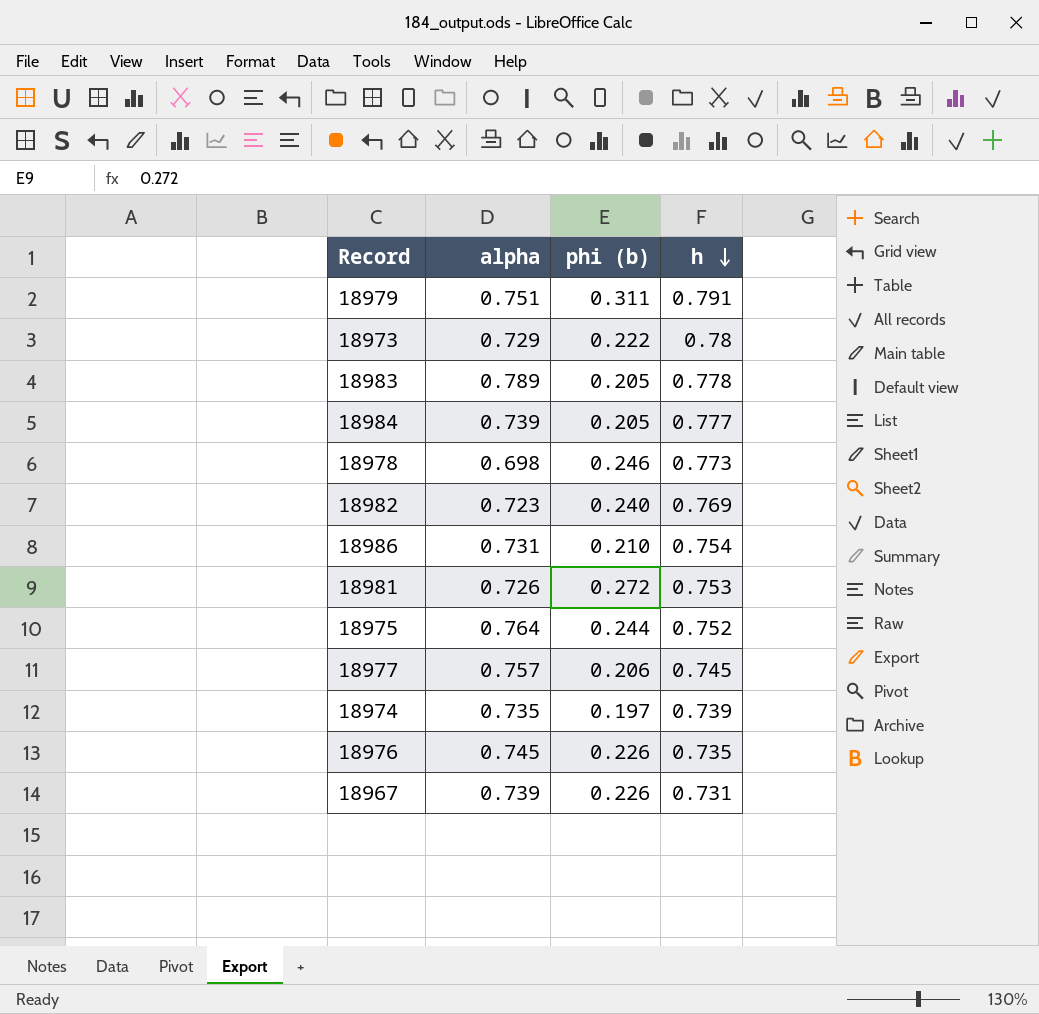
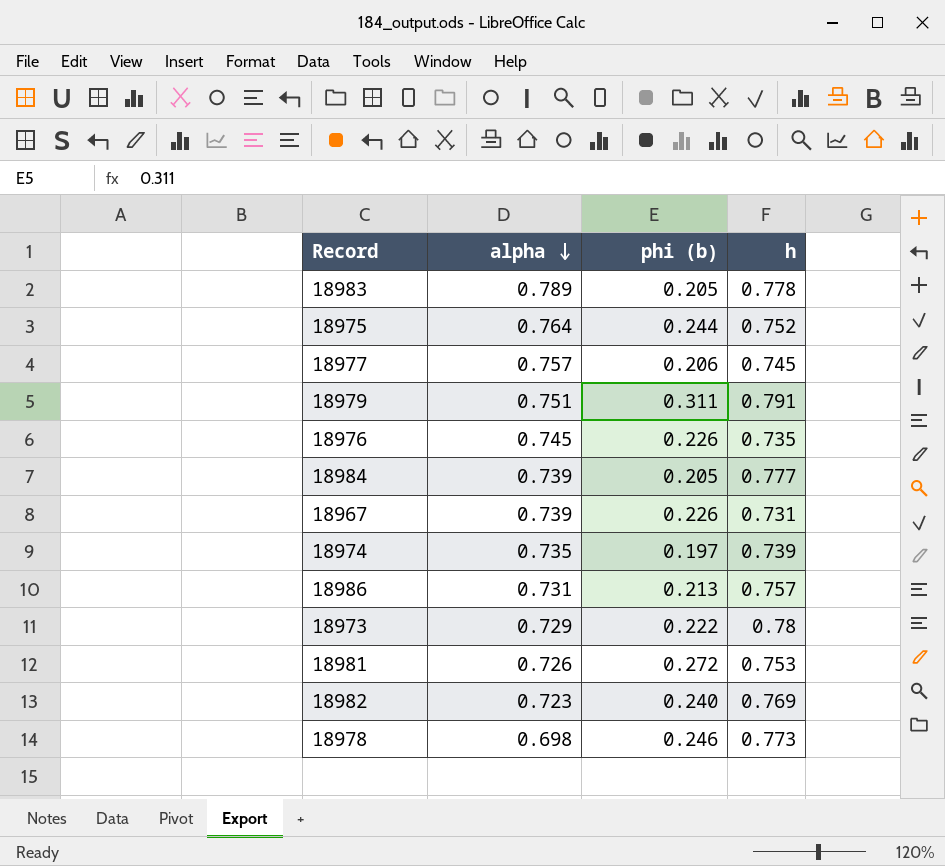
row order: h descending -> alpha descending
18986 | phi (b): 0.210 -> 0.213
18986 | h: 0.754 -> 0.757

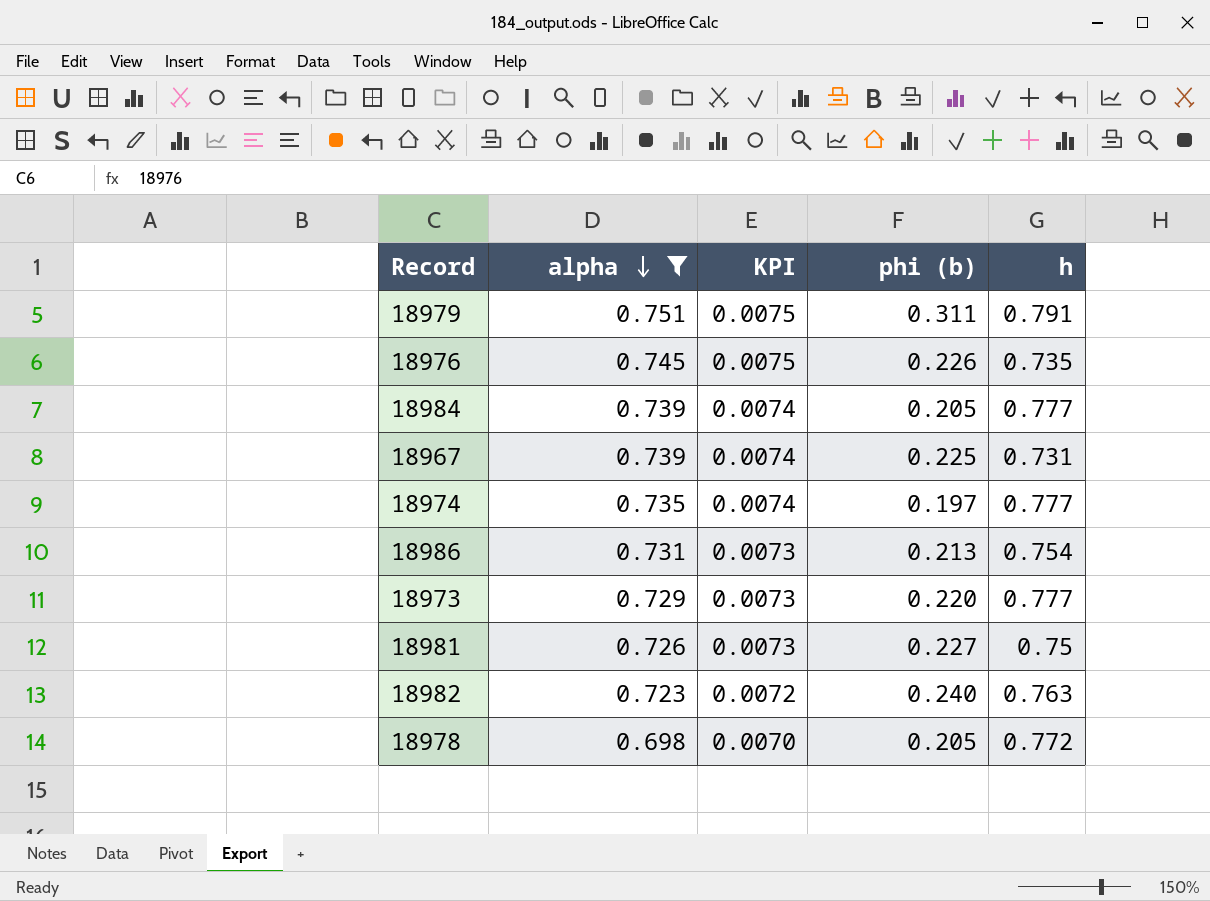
filter: none -> alpha <= 0.751
column KPI | formula: none -> [alpha] * 0.01
18967 | phi (b): 0.226 -> 0.225
18974 | h: 0.739 -> 0.777
18986 | h: 0.757 -> 0.754
18973 | phi (b): 0.222 -> 0.220
18973 | h: 0.78 -> 0.777
18981 | phi (b): 0.272 -> 0.227
18981 | h: 0.753 -> 0.75
18982 | h: 0.769 -> 0.763
18978 | phi (b): 0.246 -> 0.205
18978 | h: 0.773 -> 0.772

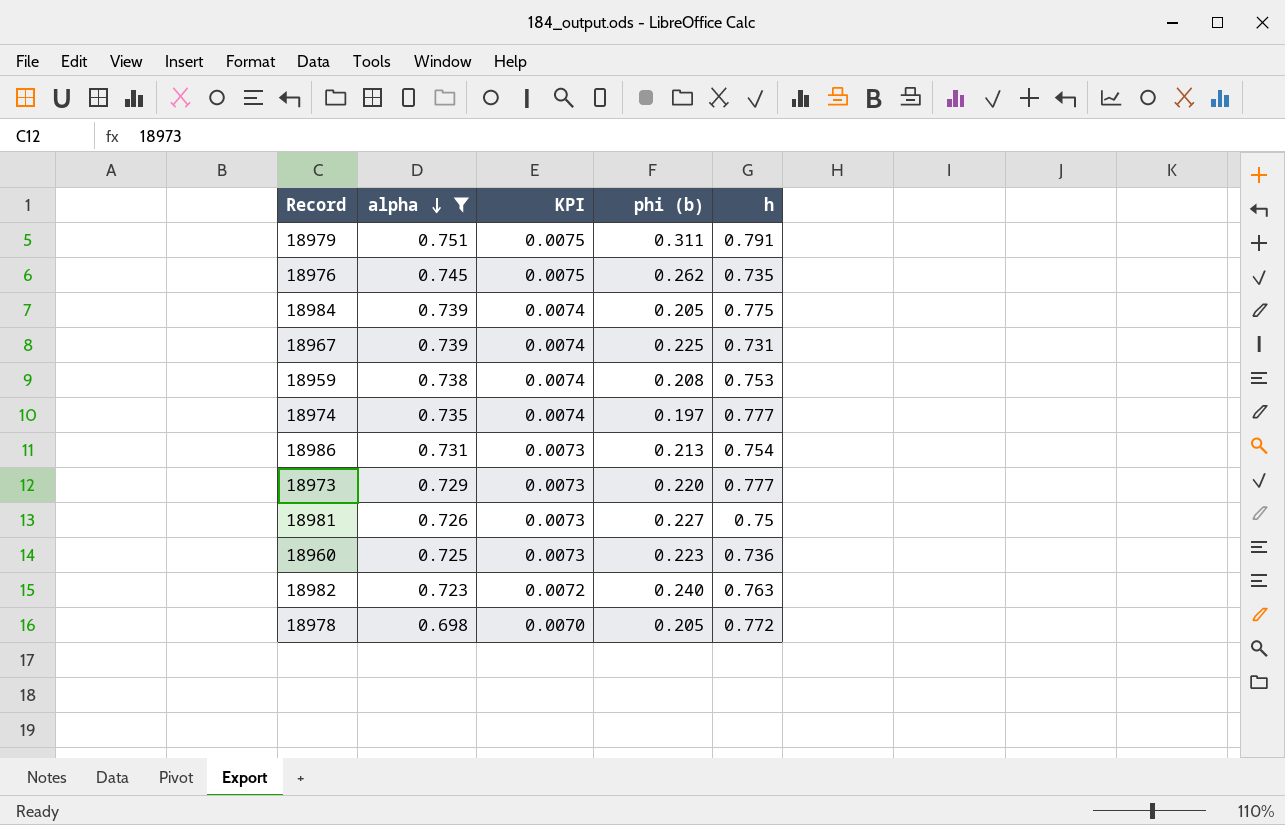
18976 | phi (b): 0.226 -> 0.262
18984 | h: 0.777 -> 0.775
row 18959: none -> 0.738 | 0.0074 | 0.208 | 0.753
row 18960: none -> 0.725 | 0.0073 | 0.223 | 0.736

